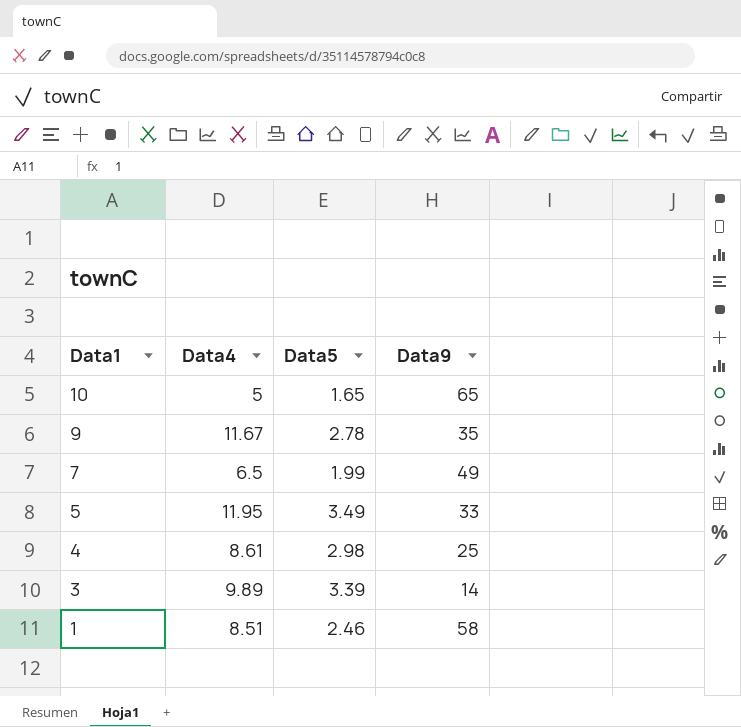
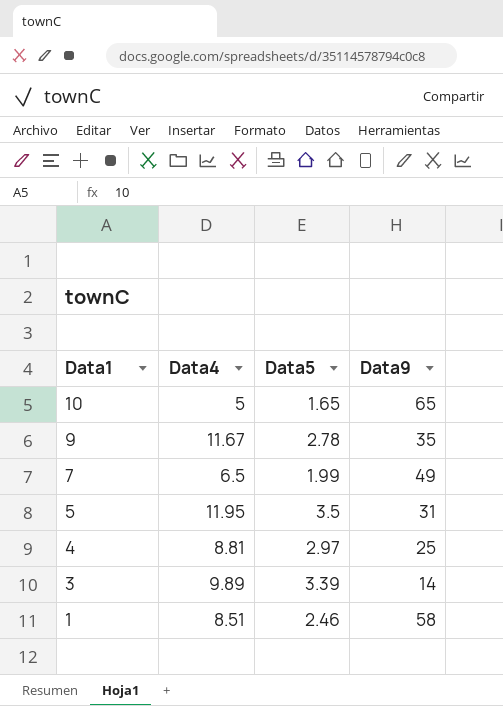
5 | Data5: 3.49 -> 3.5
5 | Data9: 33 -> 31
4 | Data4: 8.61 -> 8.81
4 | Data5: 2.98 -> 2.97

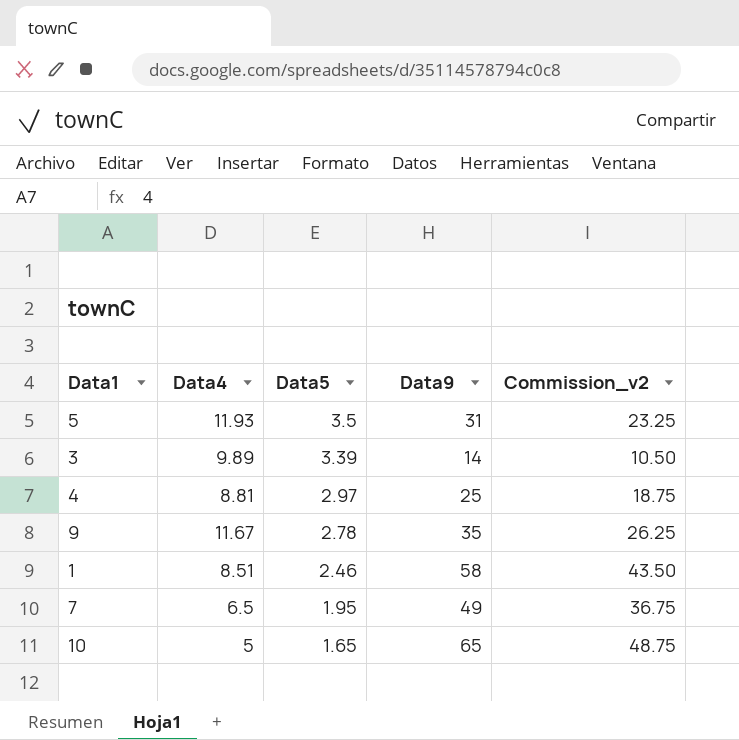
row order: Data1 descending -> Data5 descending
column Commission_v2 | formula: none -> [Data9] * 0.75
5 | Data4: 11.95 -> 11.93
7 | Data5: 1.99 -> 1.95

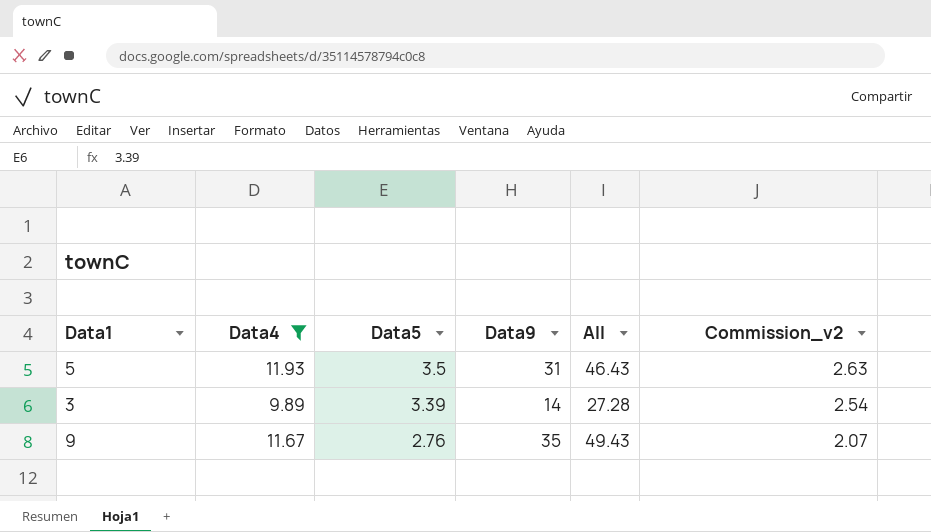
filter: none -> Data4 >= 9.89
column All | formula: none -> [Data4] + [Data5] + [Data9]
column Commission_v2 | formula: [Data9] * 0.75 -> [Data5] * 0.75
9 | Data5: 2.78 -> 2.76

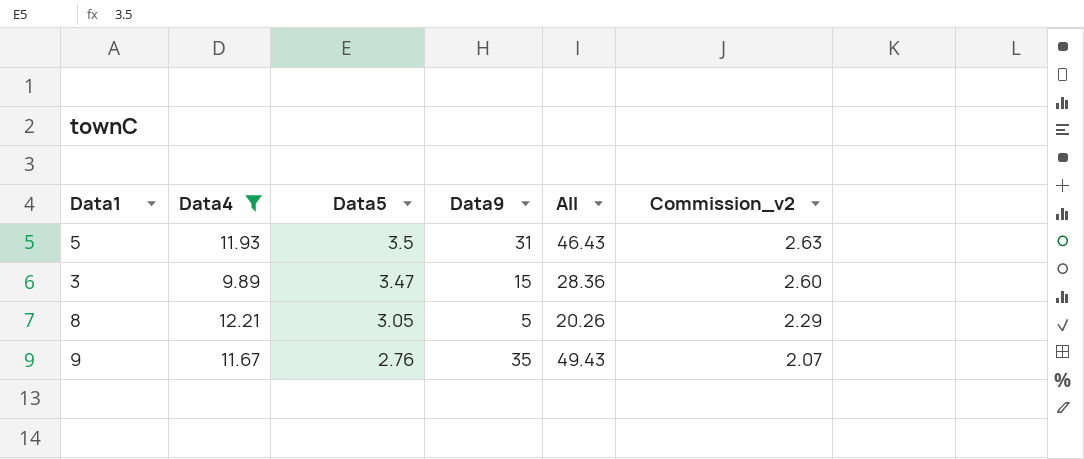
3 | Data5: 3.39 -> 3.47
3 | Data9: 14 -> 15
3 | All: 27.28 -> 28.36
3 | Commission_v2: 2.54 -> 2.60
row 8: none -> 12.21 | 3.05 | 5 | 20.26 | 2.29

